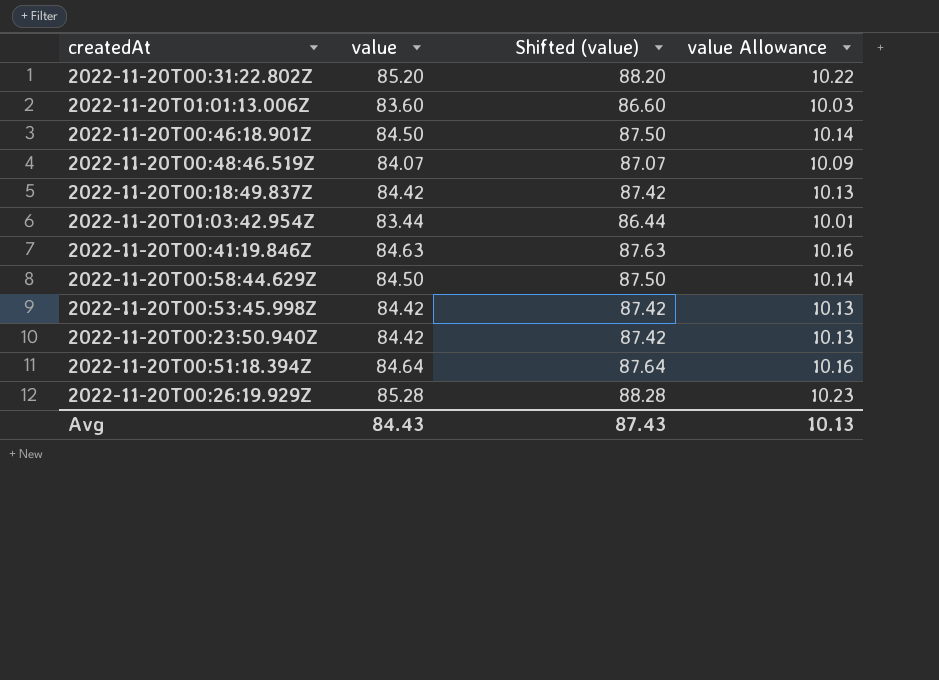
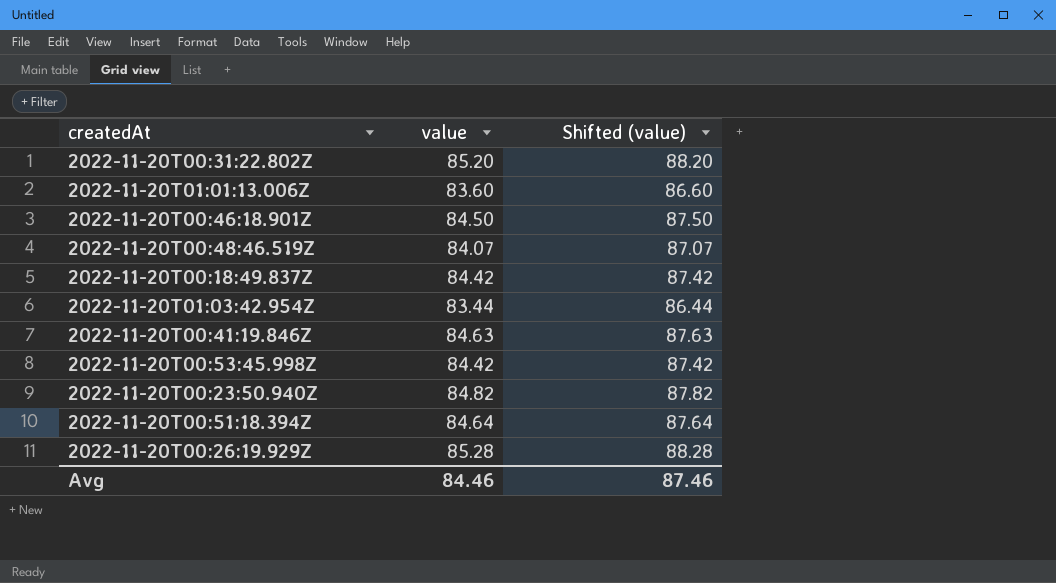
column value Allowance | formula: [value] * 0.12 -> none
row 2022-11-20T00:58:44.629Z: 84.50 | 87.50 | 10.14 -> none
2022-11-20T00:23:50.940Z | value: 84.42 -> 84.82
2022-11-20T00:23:50.940Z | Shifted (value): 87.42 -> 87.82
Avg | value: 84.43 -> 84.46
Avg | Shifted (value): 87.43 -> 87.46

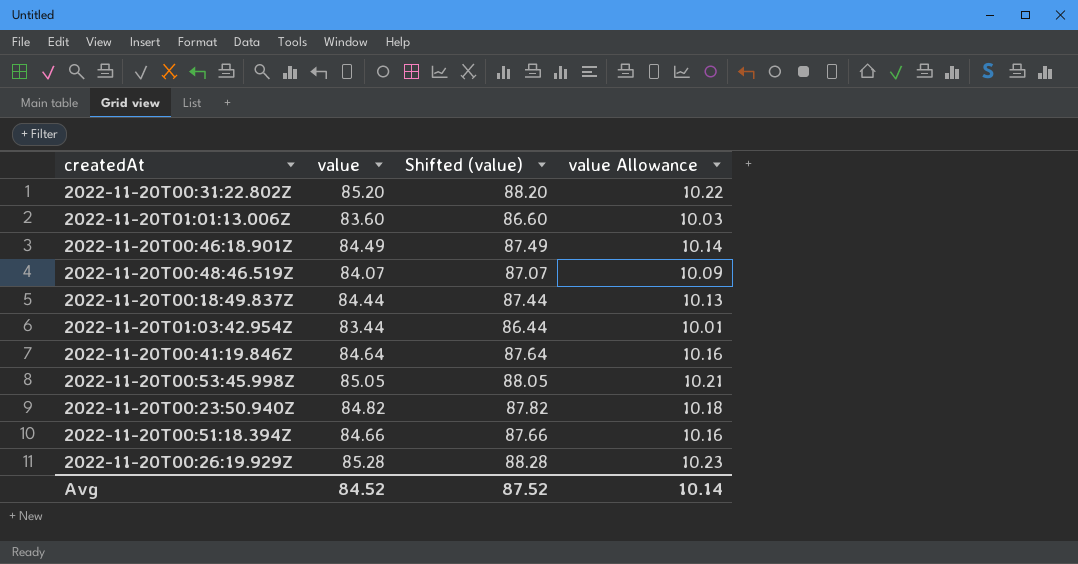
column value Allowance | formula: none -> [value] * 0.12
2022-11-20T00:46:18.901Z | value: 84.50 -> 84.49
2022-11-20T00:46:18.901Z | Shifted (value): 87.50 -> 87.49
2022-11-20T00:18:49.837Z | value: 84.42 -> 84.44
2022-11-20T00:18:49.837Z | Shifted (value): 87.42 -> 87.44
2022-11-20T00:41:19.846Z | value: 84.63 -> 84.64
2022-11-20T00:41:19.846Z | Shifted (value): 87.63 -> 87.64
2022-11-20T00:53:45.998Z | value: 84.42 -> 85.05
2022-11-20T00:53:45.998Z | Shifted (value): 87.42 -> 88.05
2022-11-20T00:51:18.394Z | value: 84.64 -> 84.66
2022-11-20T00:51:18.394Z | Shifted (value): 87.64 -> 87.66
Avg | value: 84.46 -> 84.52
Avg | Shifted (value): 87.46 -> 87.52

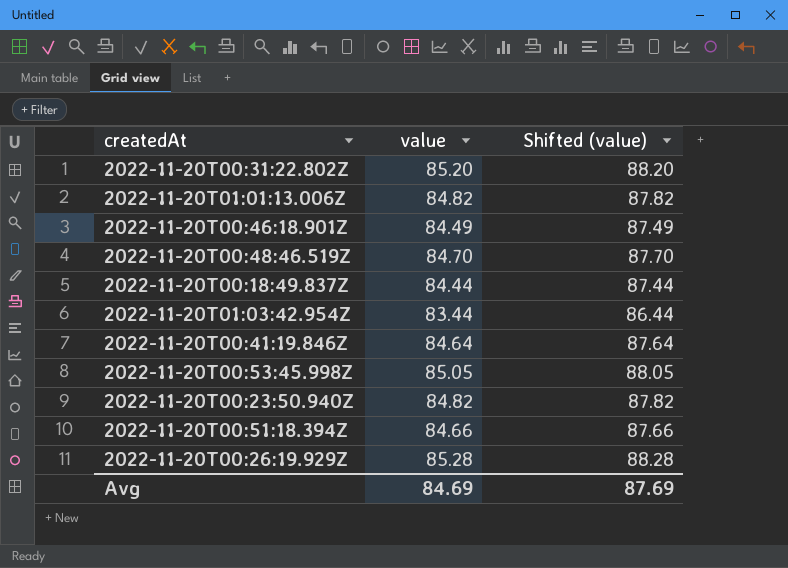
column value Allowance | formula: [value] * 0.12 -> none
2022-11-20T01:01:13.006Z | value: 83.60 -> 84.82
2022-11-20T01:01:13.006Z | Shifted (value): 86.60 -> 87.82
2022-11-20T00:48:46.519Z | value: 84.07 -> 84.70
2022-11-20T00:48:46.519Z | Shifted (value): 87.07 -> 87.70
Avg | value: 84.52 -> 84.69
Avg | Shifted (value): 87.52 -> 87.69

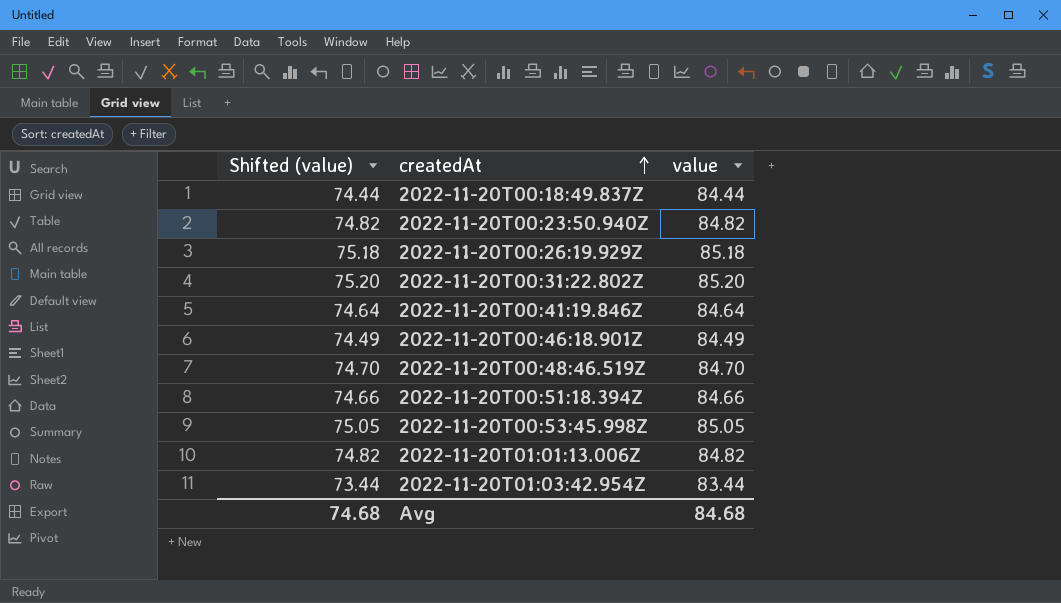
row order: none -> createdAt ascending
column Shifted (value) | formula: [value] + 3 -> [value] - 10
column Shifted (value) | position: 3 -> 1
2022-11-20T00:26:19.929Z | value: 85.28 -> 85.18
Avg | Shifted (value): 87.69 -> 74.68
Avg | value: 84.69 -> 84.68

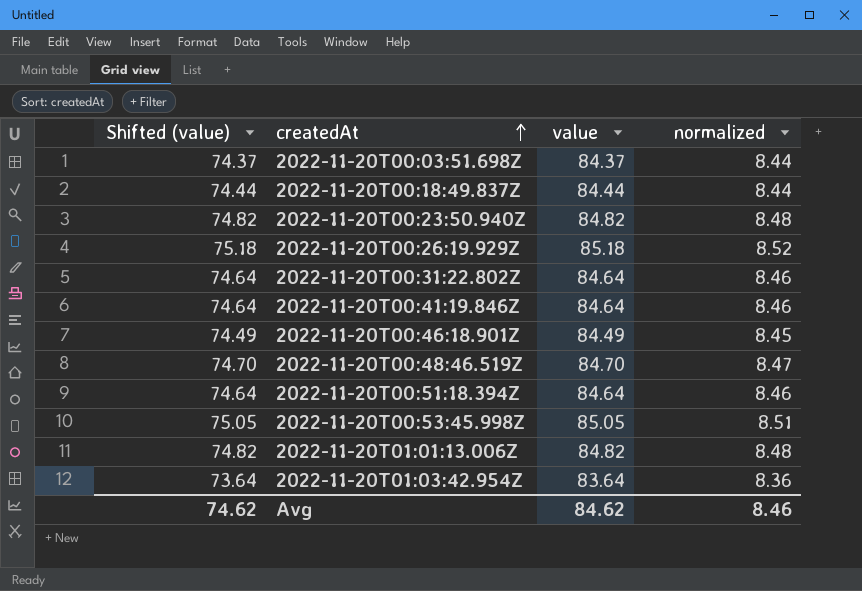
column normalized | formula: none -> [value] * 0.1
row 2022-11-20T00:03:51.698Z: none -> 74.37 | 84.37 | 8.44
2022-11-20T00:31:22.802Z | Shifted (value): 75.20 -> 74.64
2022-11-20T00:31:22.802Z | value: 85.20 -> 84.64
2022-11-20T00:51:18.394Z | Shifted (value): 74.66 -> 74.64
2022-11-20T00:51:18.394Z | value: 84.66 -> 84.64
2022-11-20T01:03:42.954Z | Shifted (value): 73.44 -> 73.64
2022-11-20T01:03:42.954Z | value: 83.44 -> 83.64
Avg | Shifted (value): 74.68 -> 74.62
Avg | value: 84.68 -> 84.62

